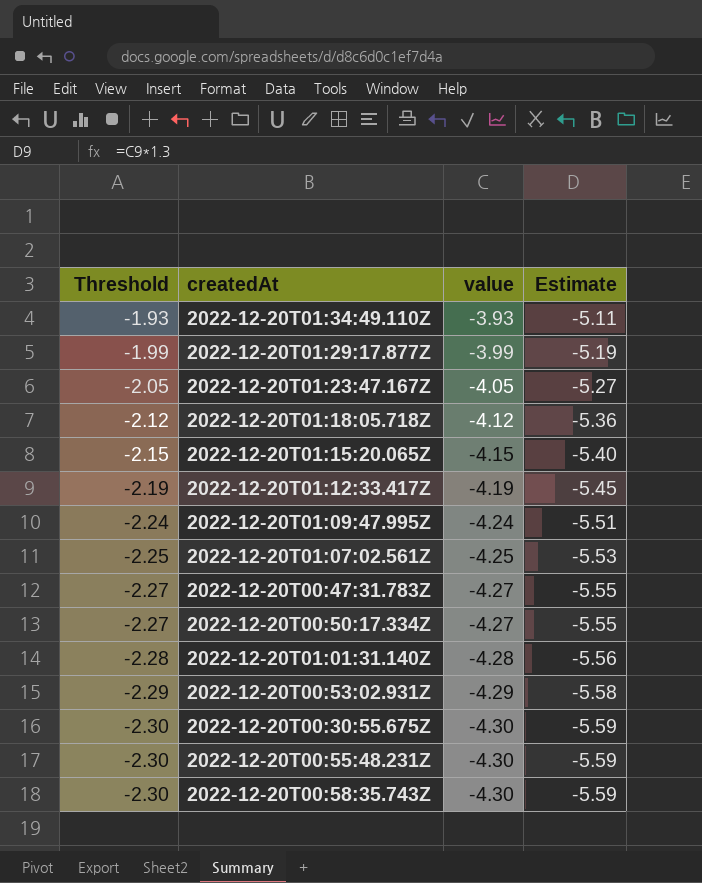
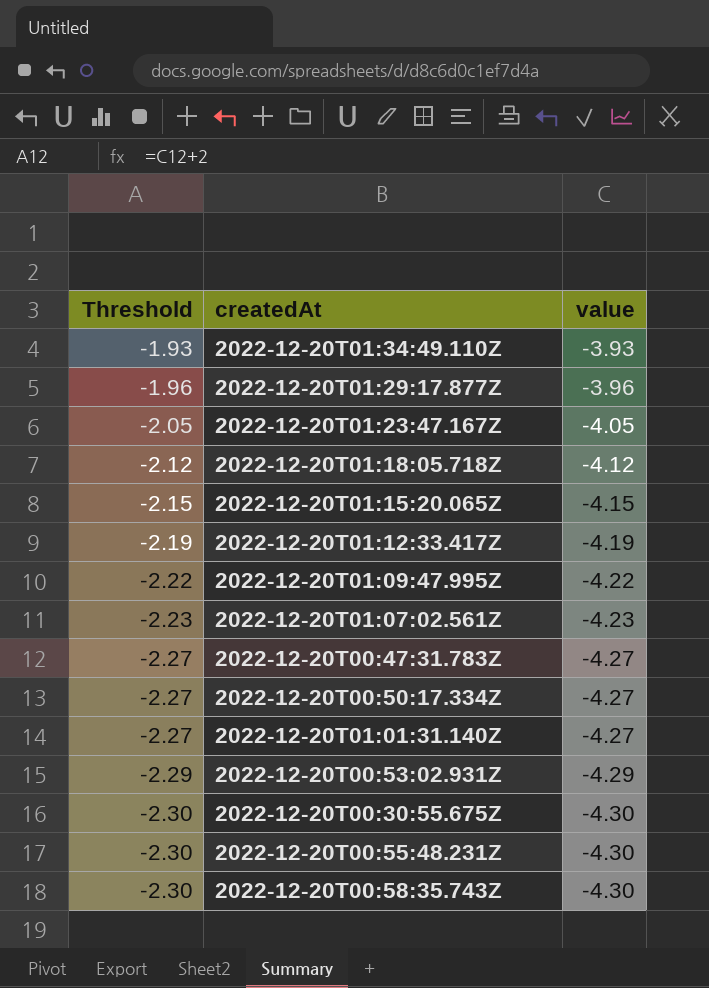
column Estimate | formula: [value] * 1.3 -> none
2022-12-20T01:29:17.877Z | Threshold: -1.99 -> -1.96
2022-12-20T01:29:17.877Z | value: -3.99 -> -3.96
2022-12-20T01:09:47.995Z | Threshold: -2.24 -> -2.22
2022-12-20T01:09:47.995Z | value: -4.24 -> -4.22
2022-12-20T01:07:02.561Z | Threshold: -2.25 -> -2.23
2022-12-20T01:07:02.561Z | value: -4.25 -> -4.23
2022-12-20T01:01:31.140Z | Threshold: -2.28 -> -2.27
2022-12-20T01:01:31.140Z | value: -4.28 -> -4.27

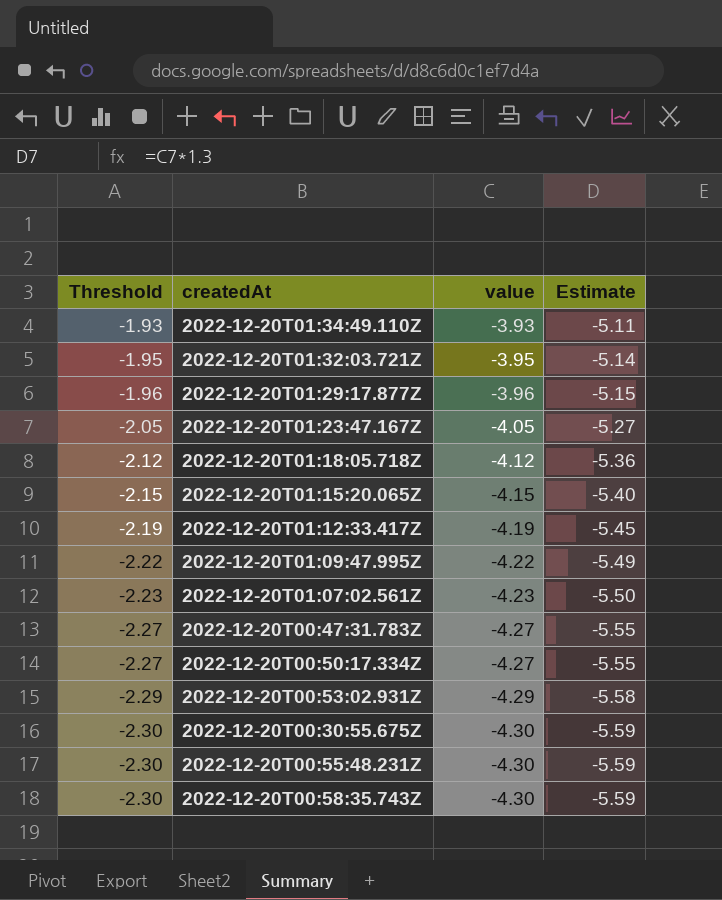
column Estimate | formula: none -> [value] * 1.3
row 2022-12-20T01:01:31.140Z: -2.27 | -4.27 -> none
row 2022-12-20T01:32:03.721Z: none -> -1.95 | -3.95 | -5.14

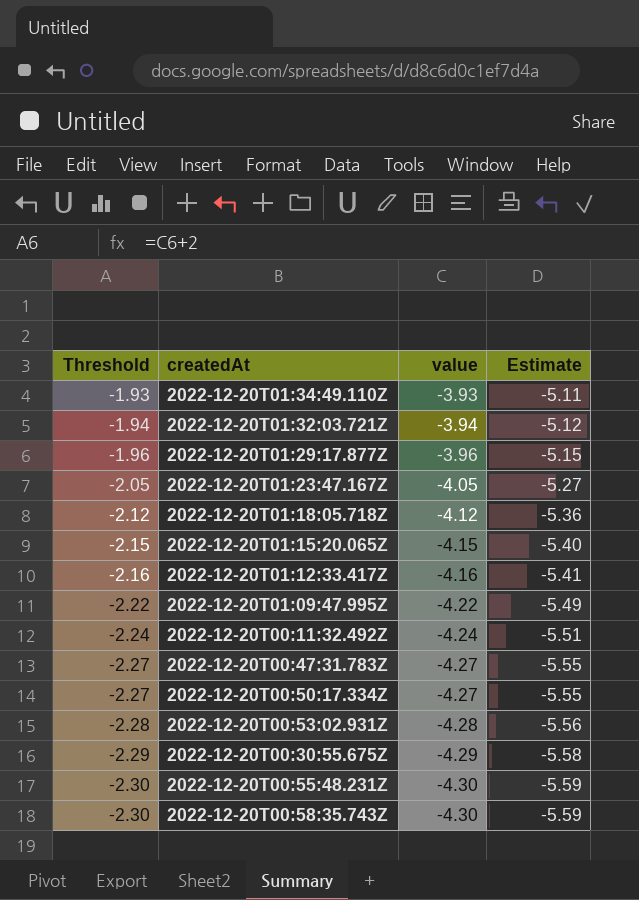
row 2022-12-20T01:07:02.561Z: -2.23 | -4.23 | -5.50 -> none
2022-12-20T01:32:03.721Z | Threshold: -1.95 -> -1.94
2022-12-20T01:32:03.721Z | value: -3.95 -> -3.94
2022-12-20T01:32:03.721Z | Estimate: -5.14 -> -5.12
2022-12-20T01:12:33.417Z | Threshold: -2.19 -> -2.16
2022-12-20T01:12:33.417Z | value: -4.19 -> -4.16
2022-12-20T01:12:33.417Z | Estimate: -5.45 -> -5.41
row 2022-12-20T00:11:32.492Z: none -> -2.24 | -4.24 | -5.51
2022-12-20T00:53:02.931Z | Threshold: -2.29 -> -2.28
2022-12-20T00:53:02.931Z | value: -4.29 -> -4.28
2022-12-20T00:53:02.931Z | Estimate: -5.58 -> -5.56
2022-12-20T00:30:55.675Z | Threshold: -2.30 -> -2.29
2022-12-20T00:30:55.675Z | value: -4.30 -> -4.29
2022-12-20T00:30:55.675Z | Estimate: -5.59 -> -5.58

